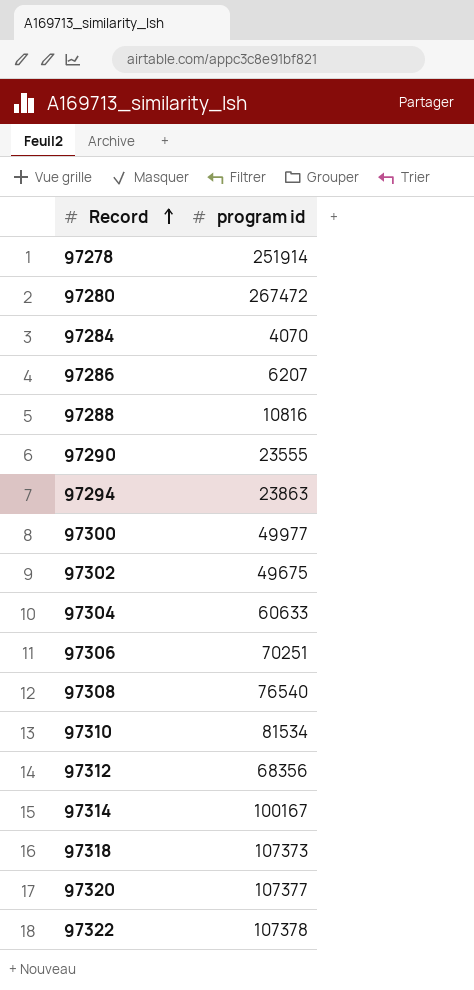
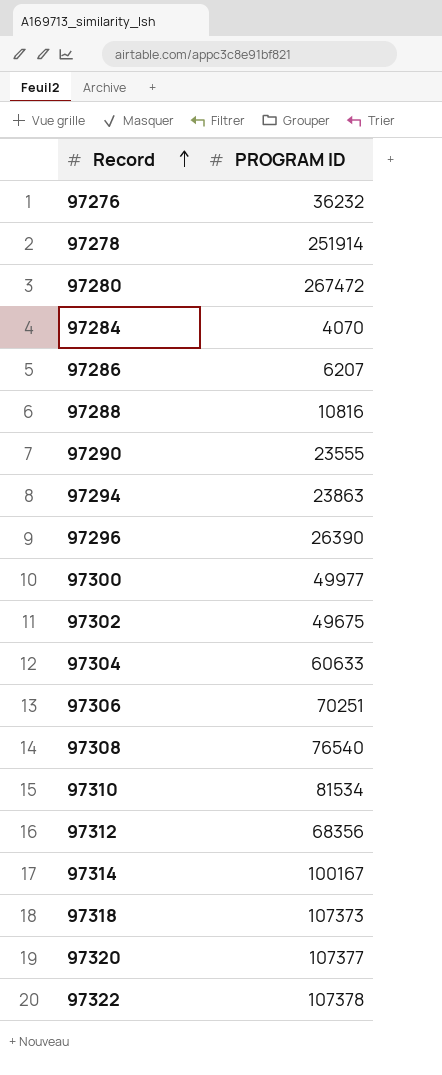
column name: program id -> PROGRAM ID
row 97276: none -> 36232
row 97296: none -> 26390

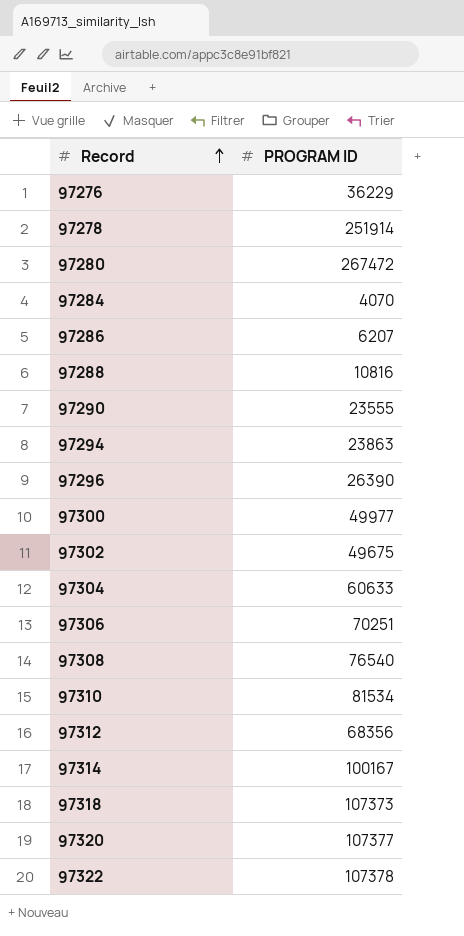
97276 | PROGRAM ID: 36232 -> 36229

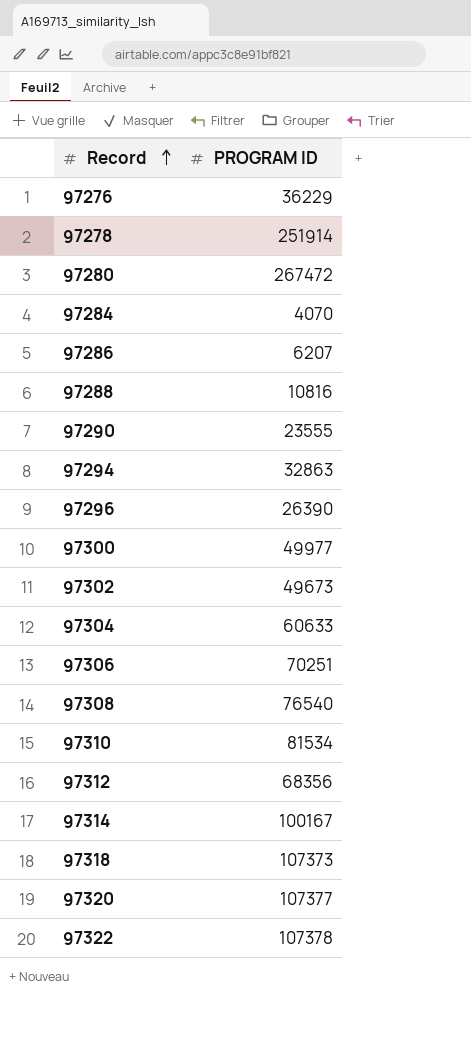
97294 | PROGRAM ID: 23863 -> 32863
97302 | PROGRAM ID: 49675 -> 49673

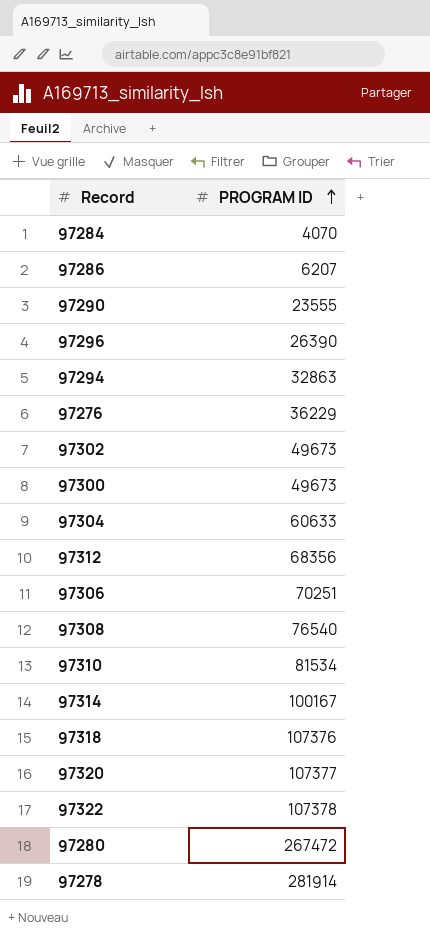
row order: Record ascending -> PROGRAM ID ascending
row 97288: 10816 -> none
97300 | PROGRAM ID: 49977 -> 49673
97318 | PROGRAM ID: 107373 -> 107376
97278 | PROGRAM ID: 251914 -> 281914

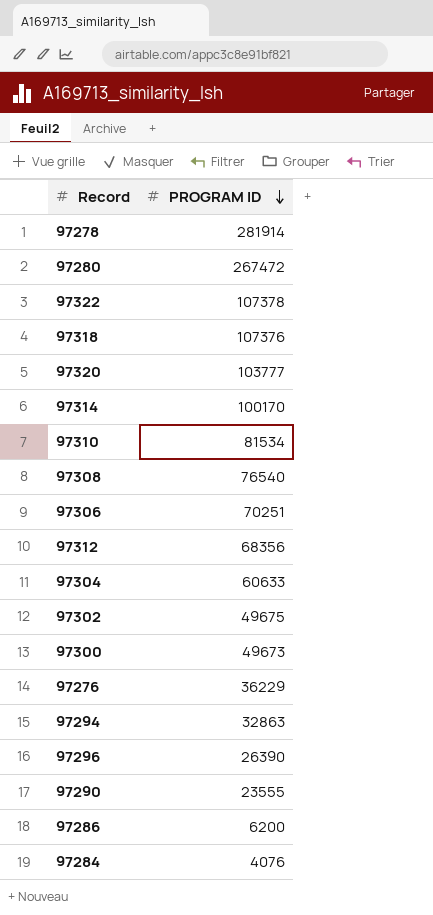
row order: PROGRAM ID ascending -> PROGRAM ID descending
97320 | PROGRAM ID: 107377 -> 103777
97314 | PROGRAM ID: 100167 -> 100170
97302 | PROGRAM ID: 49673 -> 49675
97286 | PROGRAM ID: 6207 -> 6200
97284 | PROGRAM ID: 4070 -> 4076

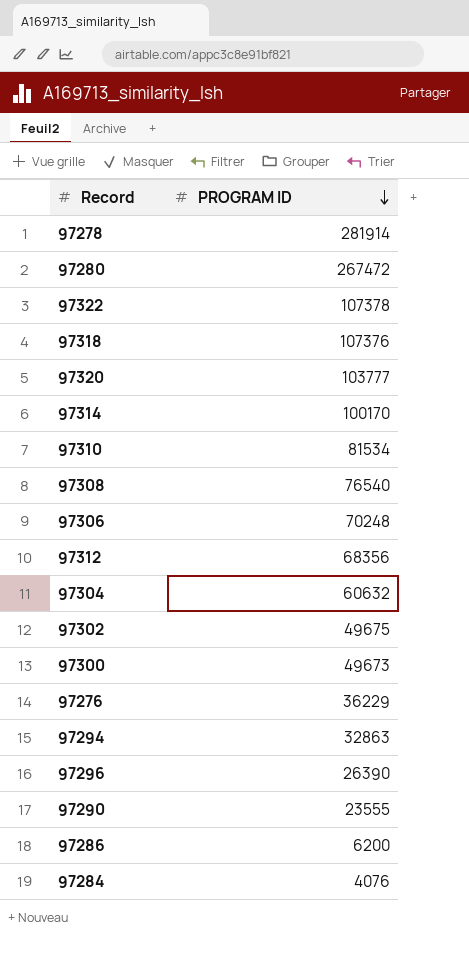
97306 | PROGRAM ID: 70251 -> 70248
97304 | PROGRAM ID: 60633 -> 60632

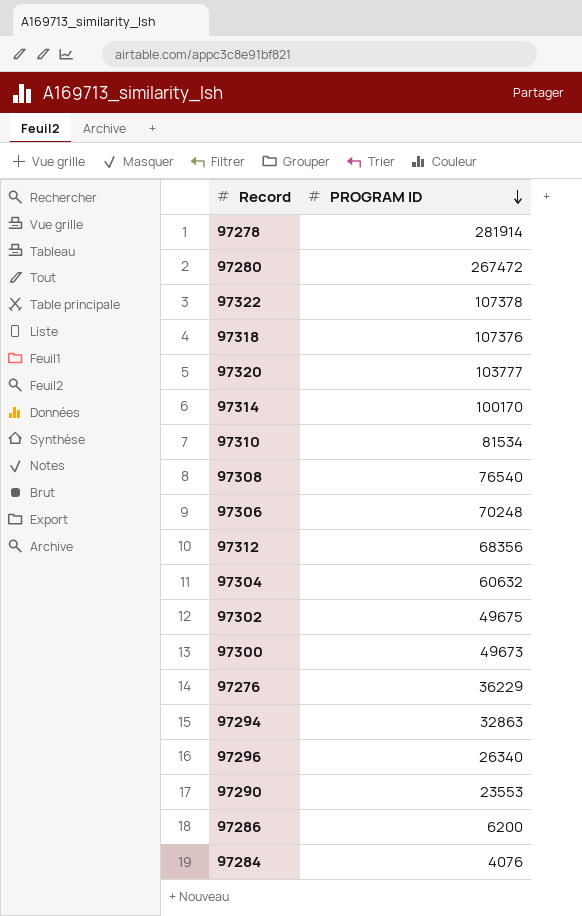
97296 | PROGRAM ID: 26390 -> 26340
97290 | PROGRAM ID: 23555 -> 23553

